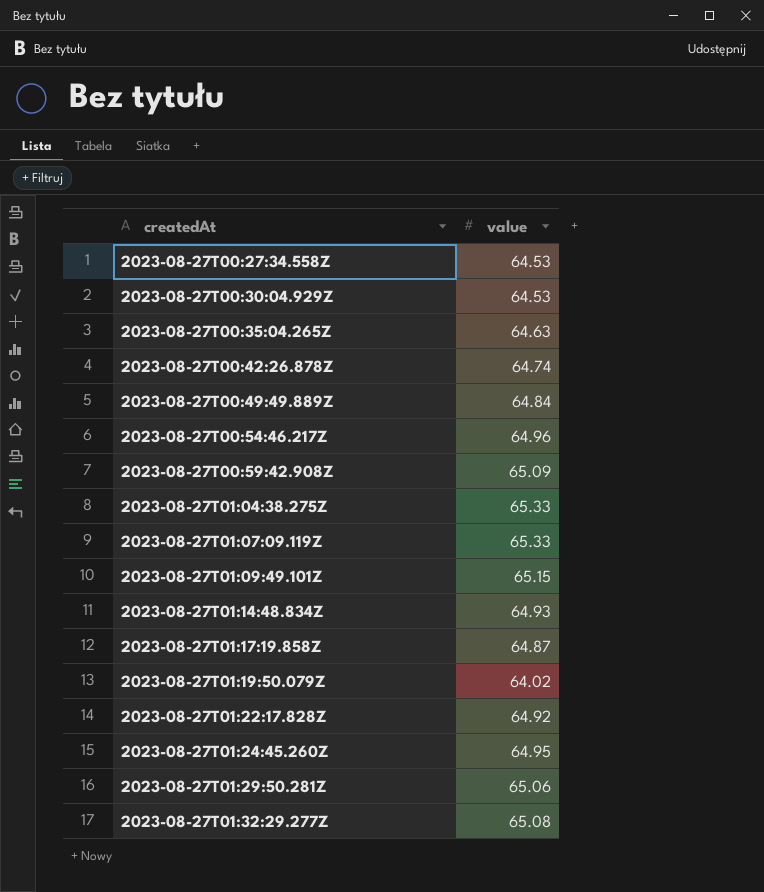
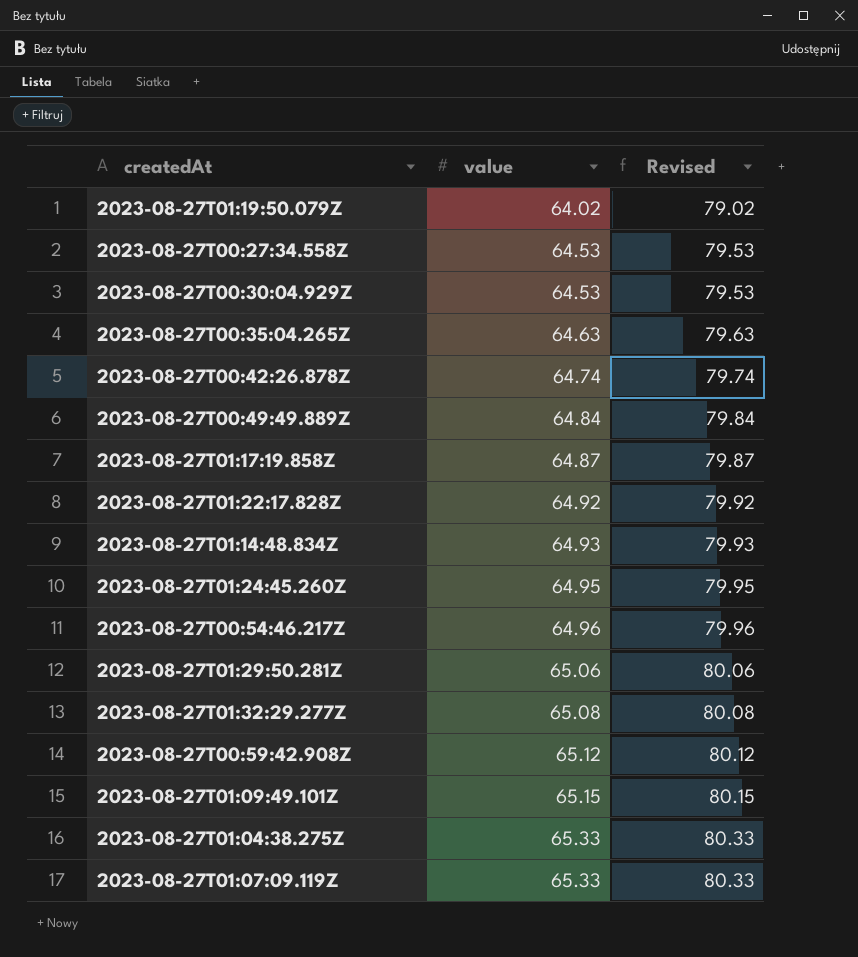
row order: createdAt ascending -> value ascending
column Revised | formula: none -> [value] + 15
2023-08-27T00:59:42.908Z | value: 65.09 -> 65.12

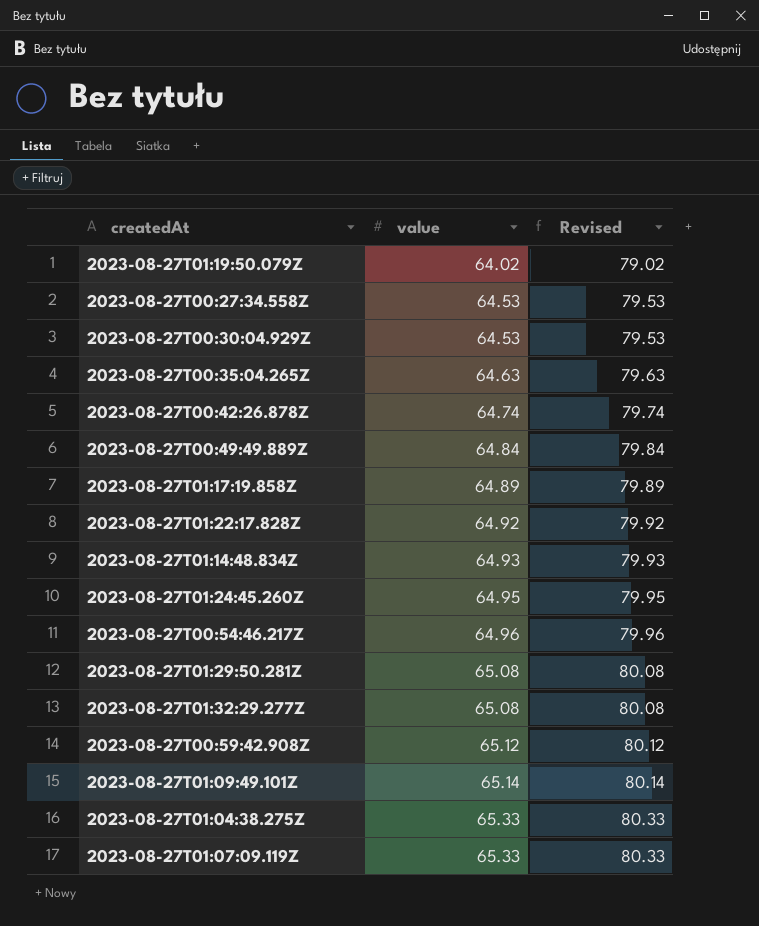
2023-08-27T01:17:19.858Z | value: 64.87 -> 64.89
2023-08-27T01:17:19.858Z | Revised: 79.87 -> 79.89
2023-08-27T01:29:50.281Z | value: 65.06 -> 65.08
2023-08-27T01:29:50.281Z | Revised: 80.06 -> 80.08
2023-08-27T01:09:49.101Z | value: 65.15 -> 65.14
2023-08-27T01:09:49.101Z | Revised: 80.15 -> 80.14

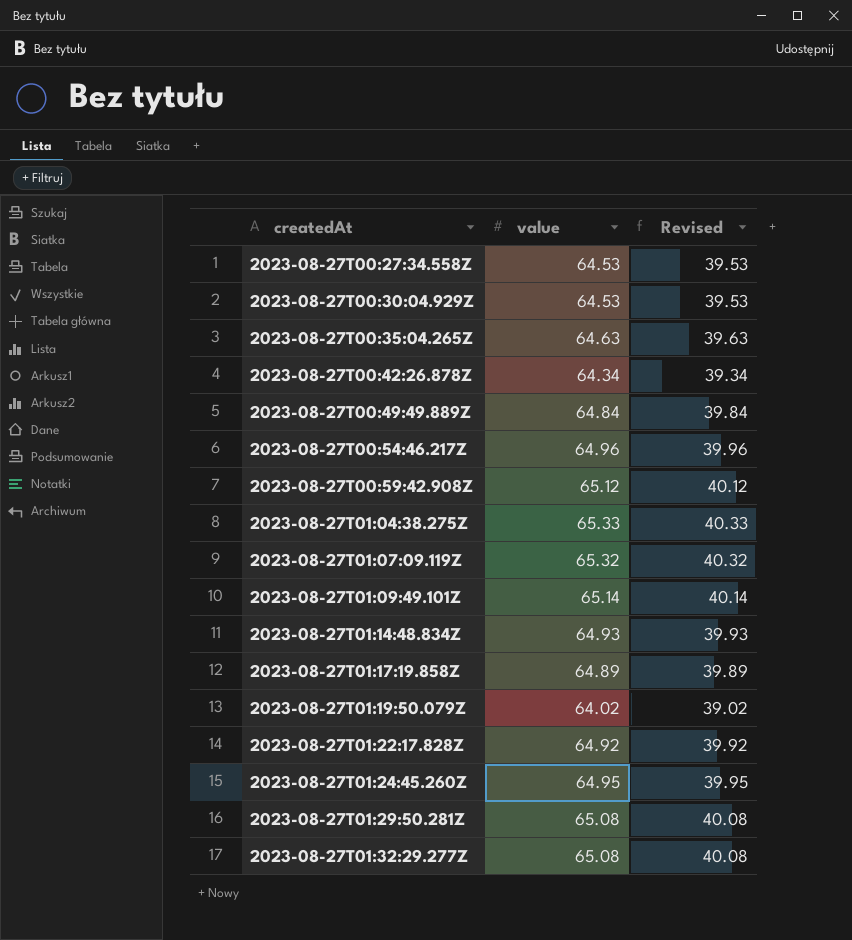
row order: value ascending -> createdAt ascending
column Revised | formula: [value] + 15 -> [value] - 25
2023-08-27T00:42:26.878Z | value: 64.74 -> 64.34
2023-08-27T01:07:09.119Z | value: 65.33 -> 65.32

